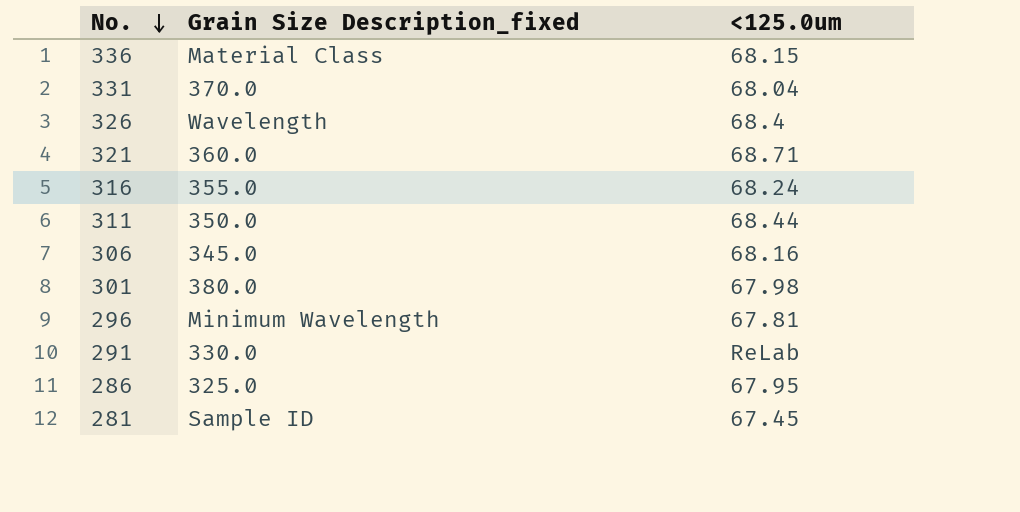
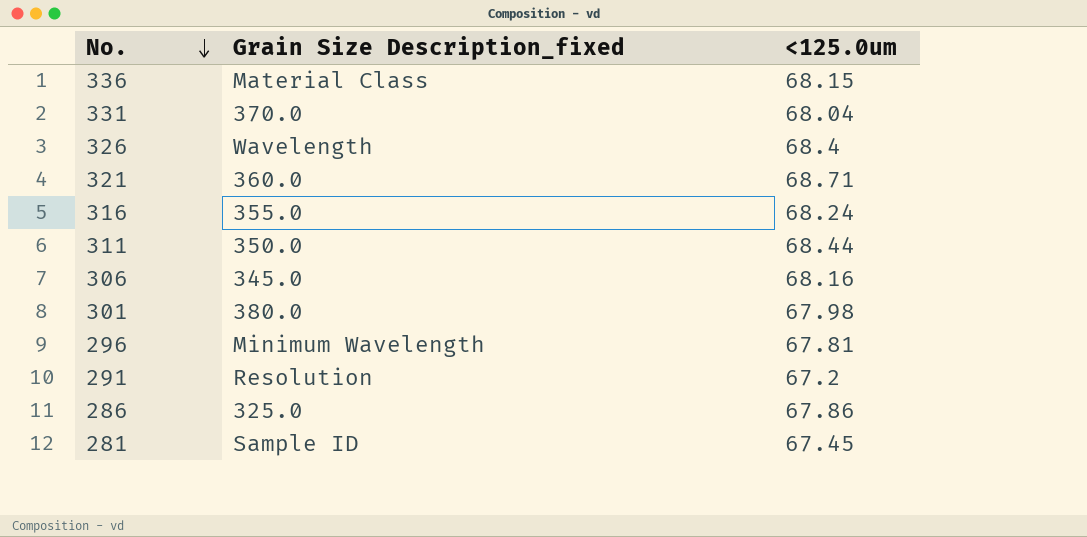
291 | Grain Size Description_fixed: 330.0 -> Resolution
291 | <125.0um: ReLab -> 67.2
286 | <125.0um: 67.95 -> 67.86

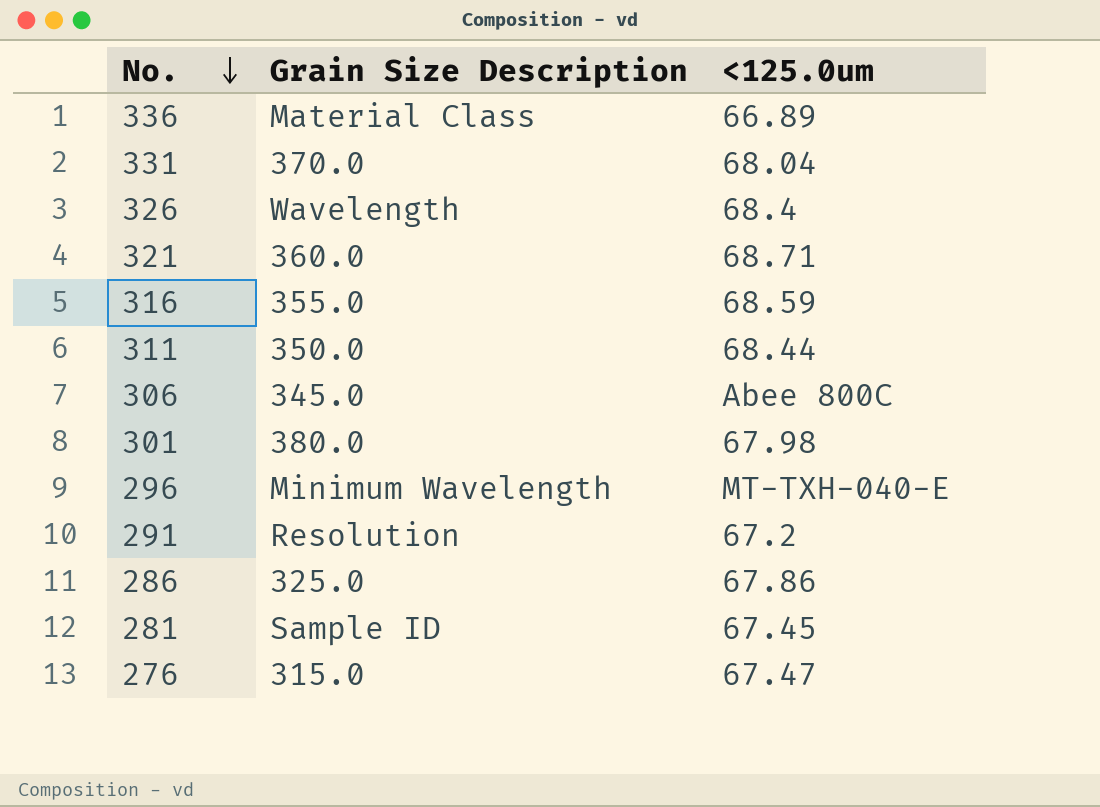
column name: Grain Size Description_fixed -> Grain Size Description
336 | <125.0um: 68.15 -> 66.89
316 | <125.0um: 68.24 -> 68.59
306 | <125.0um: 68.16 -> Abee 800C
296 | <125.0um: 67.81 -> MT-TXH-040-E
row 276: none -> 315.0 | 67.47

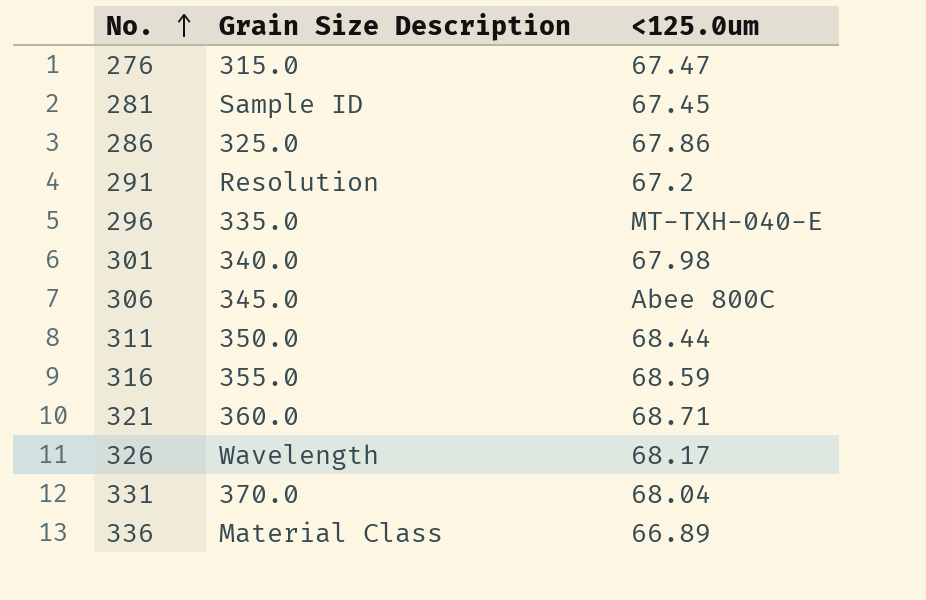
row order: No. descending -> No. ascending
296 | Grain Size Description: Minimum Wavelength -> 335.0
301 | Grain Size Description: 380.0 -> 340.0
326 | <125.0um: 68.4 -> 68.17

